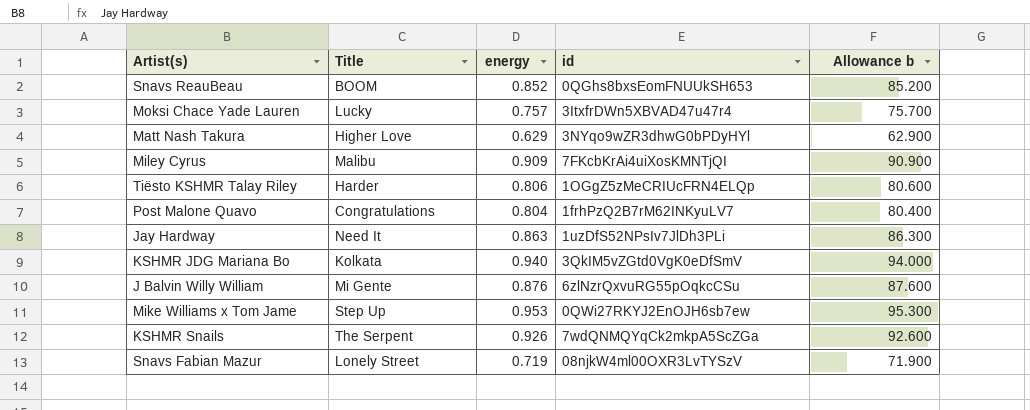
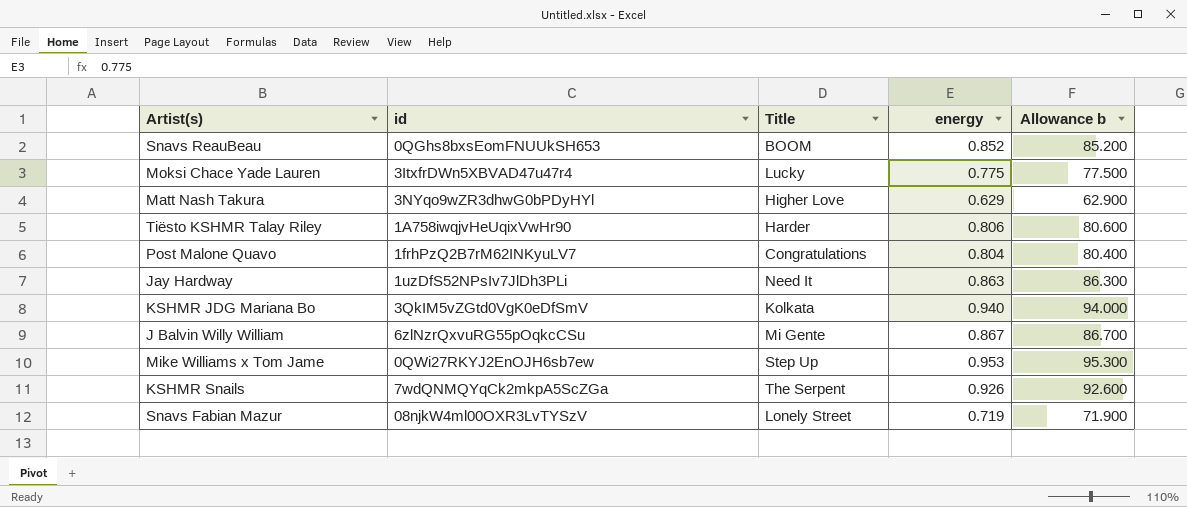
column id | position: 4 -> 2
row Miley Cyrus: Malibu | 0.909 | 7FKcbKrAi4uiXosKMNTjQI | 90.900 -> none
Moksi Chace Yade Lauren | energy: 0.757 -> 0.775
Moksi Chace Yade Lauren | Allowance b: 75.700 -> 77.500
Tiësto KSHMR Talay Riley | id: 1OGgZ5zMeCRIUcFRN4ELQp -> 1A758iwqjvHeUqixVwHr90
J Balvin Willy William | energy: 0.876 -> 0.867
J Balvin Willy William | Allowance b: 87.600 -> 86.700

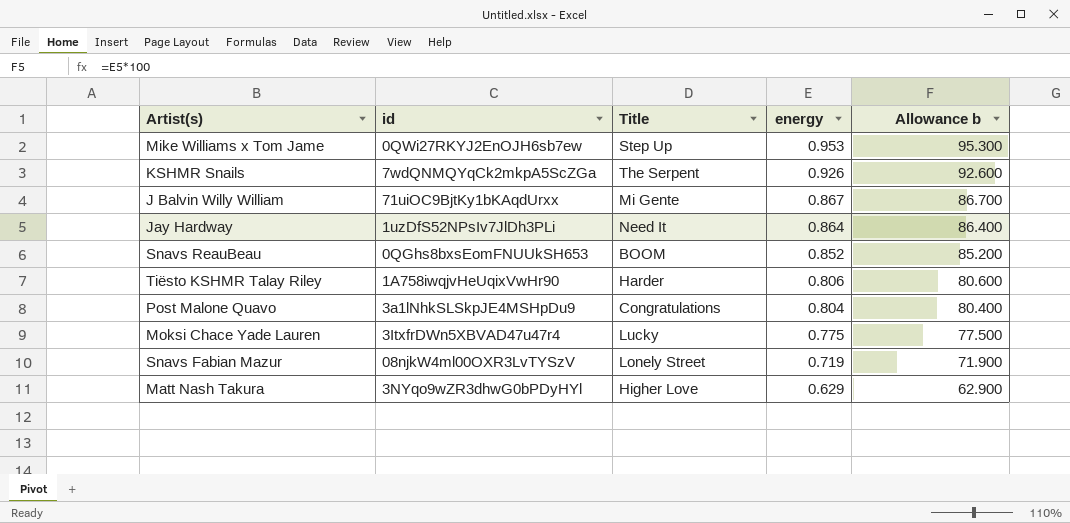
row order: none -> energy descending
row KSHMR JDG Mariana Bo: 3QkIM5vZGtd0VgK0eDfSmV | Kolkata | 0.940 | 94.000 -> none
J Balvin Willy William | id: 6zlNzrQxvuRG55pOqkcCSu -> 71uiOC9BjtKy1bKAqdUrxx
Jay Hardway | energy: 0.863 -> 0.864
Jay Hardway | Allowance b: 86.300 -> 86.400
Post Malone Quavo | id: 1frhPzQ2B7rM62INKyuLV7 -> 3a1lNhkSLSkpJE4MSHpDu9

